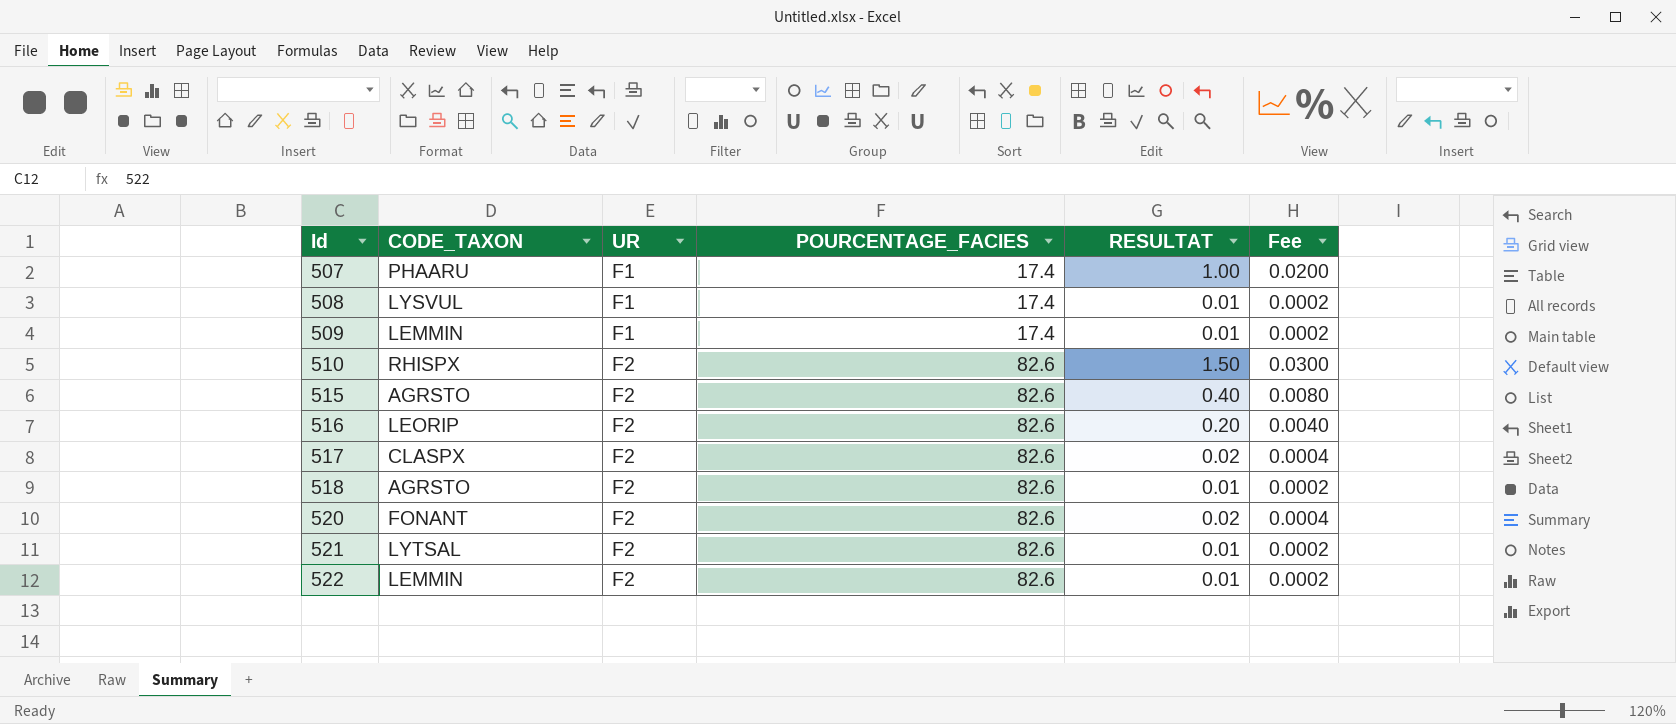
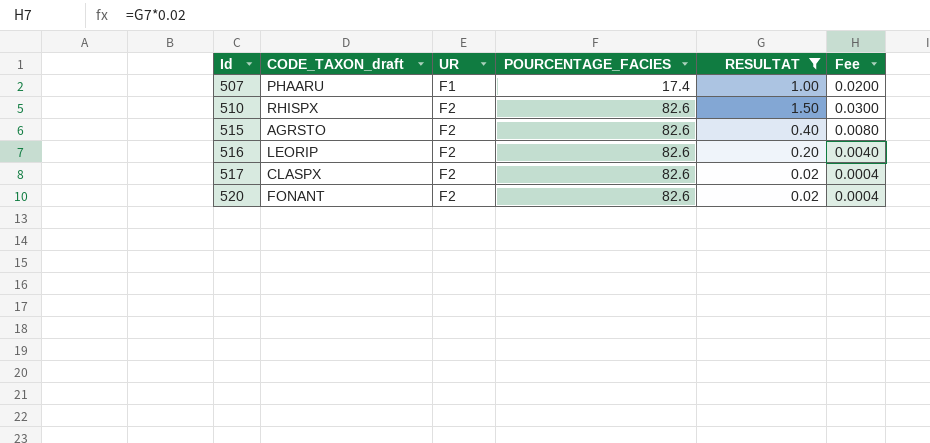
filter: none -> RESULTAT != 0.01
column name: CODE_TAXON -> CODE_TAXON_draft

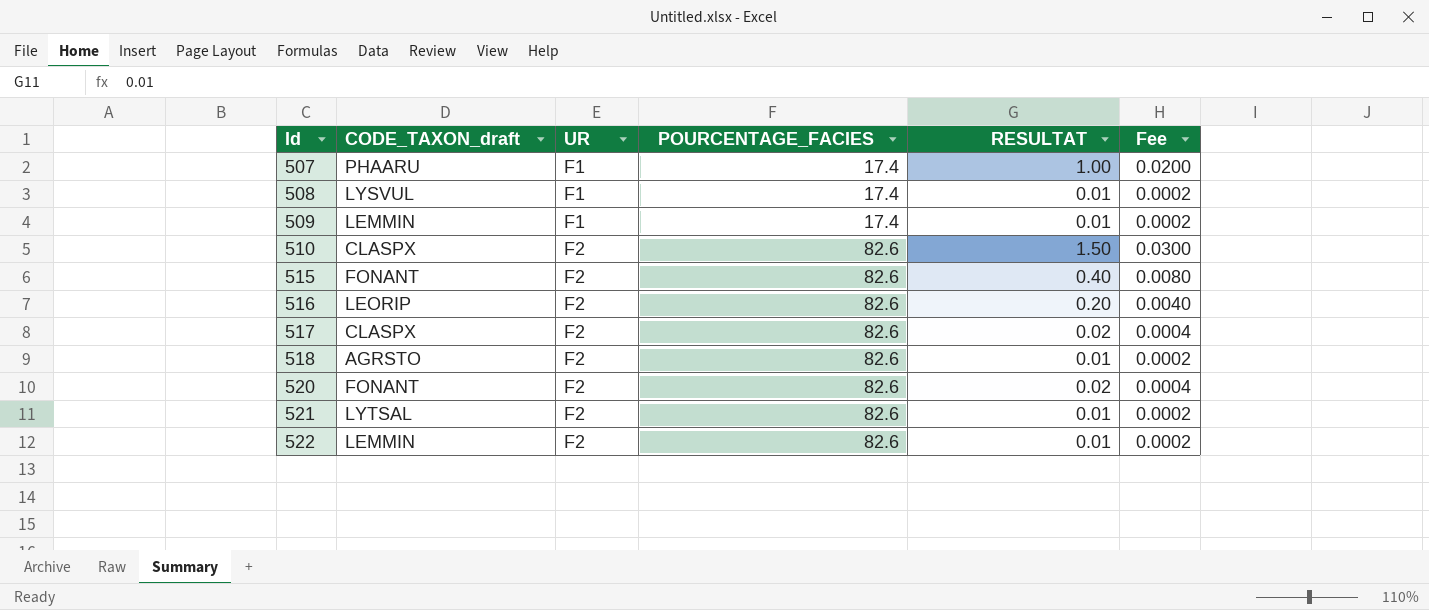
filter: RESULTAT != 0.01 -> none
510 | CODE_TAXON_draft: RHISPX -> CLASPX
515 | CODE_TAXON_draft: AGRSTO -> FONANT

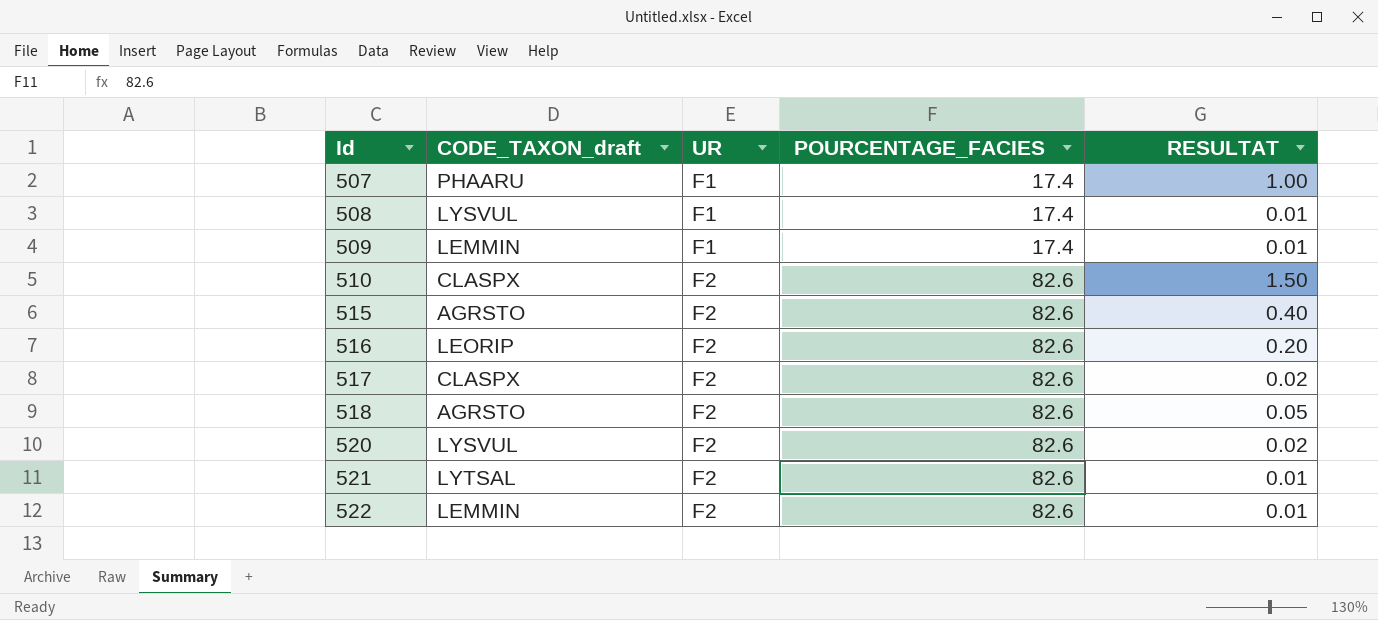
column Fee | formula: [RESULTAT] * 0.02 -> none
515 | CODE_TAXON_draft: FONANT -> AGRSTO
518 | RESULTAT: 0.01 -> 0.05
520 | CODE_TAXON_draft: FONANT -> LYSVUL

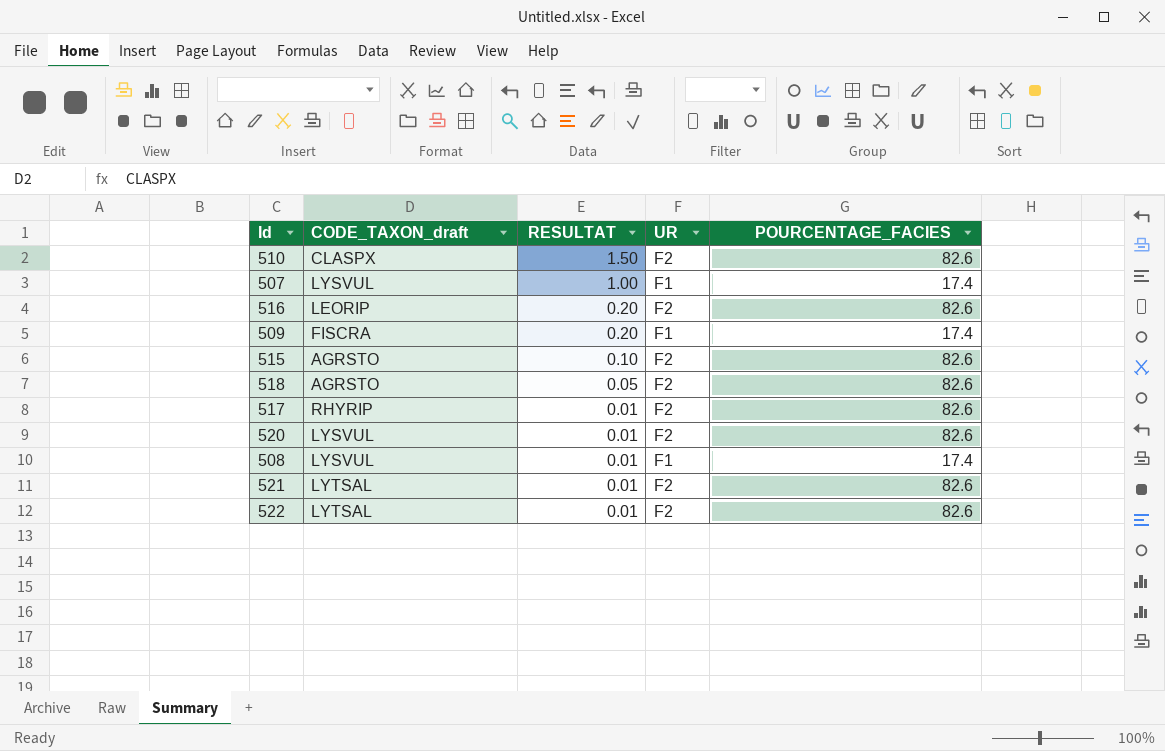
row order: Id ascending -> RESULTAT descending
column RESULTAT | position: 5 -> 3
507 | CODE_TAXON_draft: PHAARU -> LYSVUL
509 | CODE_TAXON_draft: LEMMIN -> FISCRA
509 | RESULTAT: 0.01 -> 0.20
515 | RESULTAT: 0.40 -> 0.10
517 | CODE_TAXON_draft: CLASPX -> RHYRIP
517 | RESULTAT: 0.02 -> 0.01
520 | RESULTAT: 0.02 -> 0.01
522 | CODE_TAXON_draft: LEMMIN -> LYTSAL

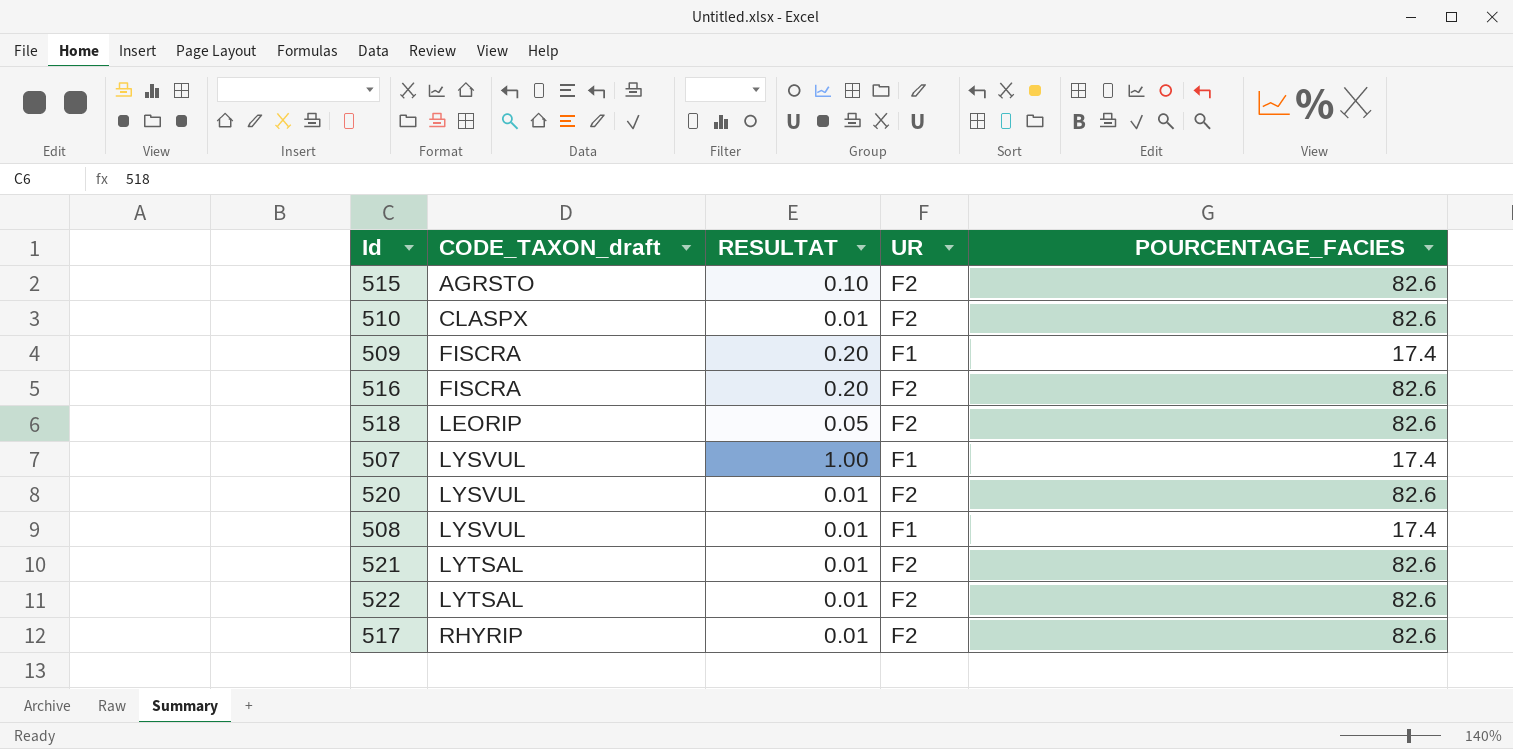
row order: RESULTAT descending -> CODE_TAXON_draft ascending
510 | RESULTAT: 1.50 -> 0.01
516 | CODE_TAXON_draft: LEORIP -> FISCRA
518 | CODE_TAXON_draft: AGRSTO -> LEORIP

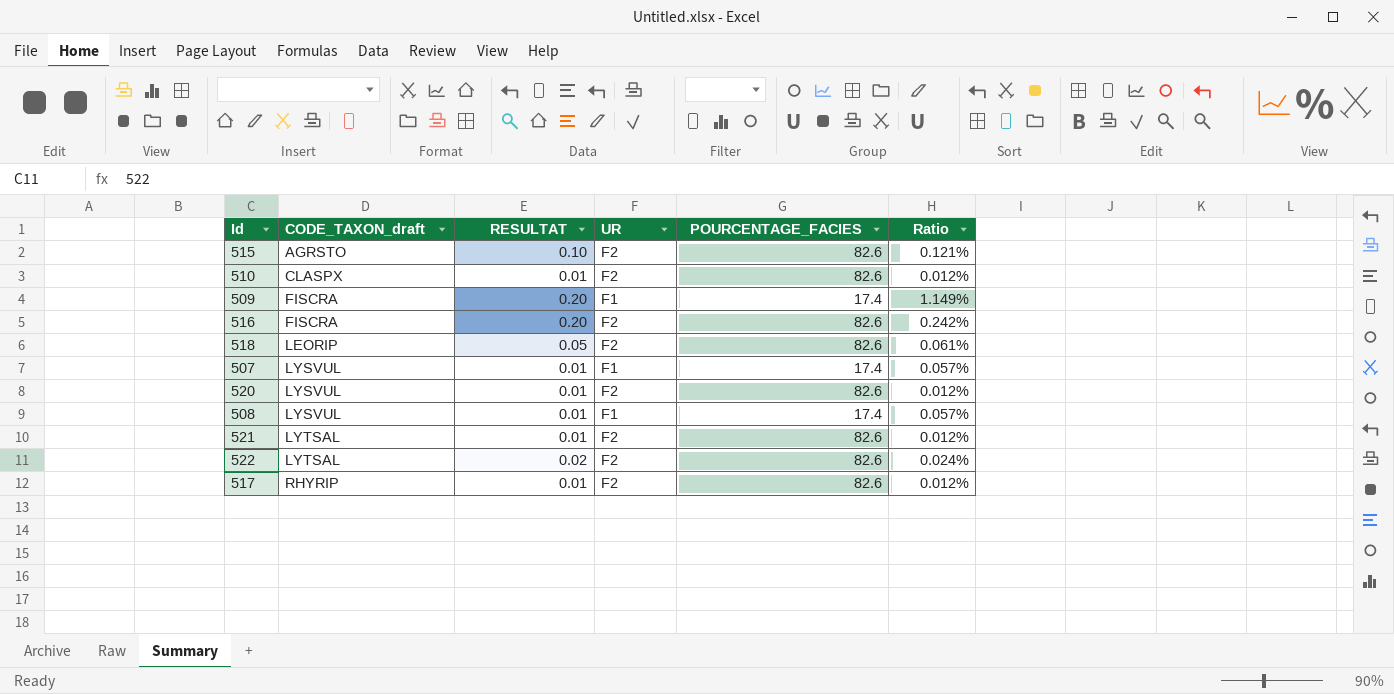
column Ratio | formula: none -> [RESULTAT] / [POURCENTAGE_FACIES]
507 | RESULTAT: 1.00 -> 0.01
522 | RESULTAT: 0.01 -> 0.02

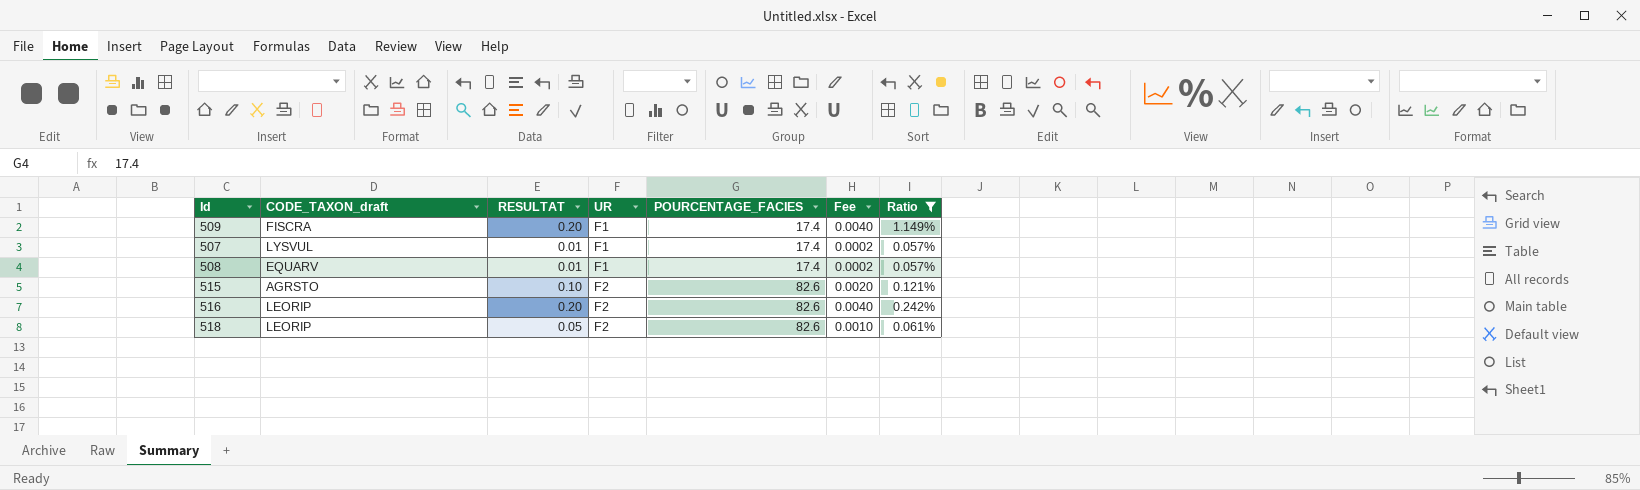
filter: none -> Ratio >= 0.057%
row order: CODE_TAXON_draft ascending -> UR ascending
column Fee | formula: none -> [RESULTAT] * 0.02
508 | CODE_TAXON_draft: LYSVUL -> EQUARV
516 | CODE_TAXON_draft: FISCRA -> LEORIP

